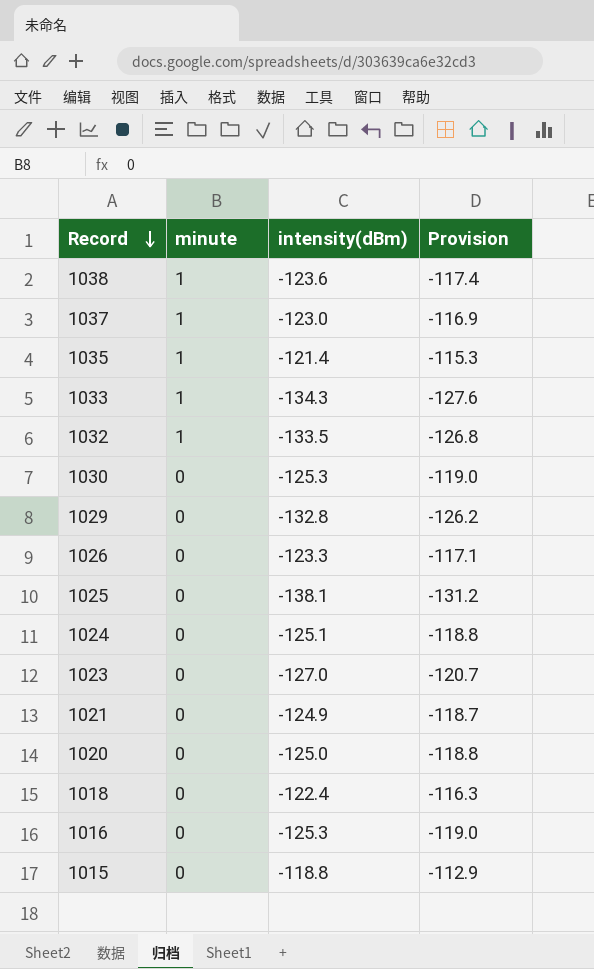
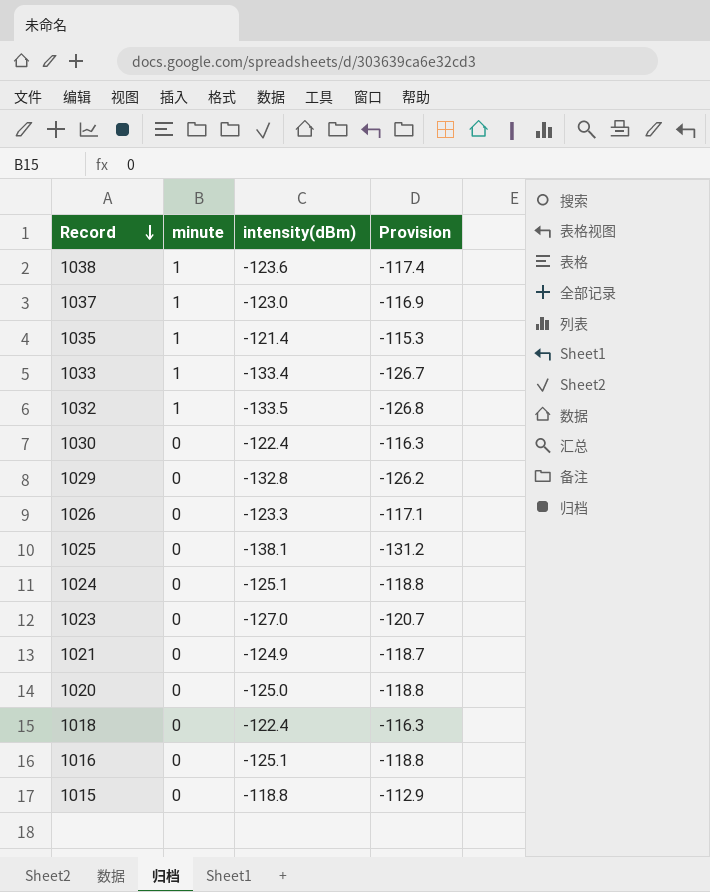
1033 | intensity(dBm): -134.3 -> -133.4
1033 | Provision: -127.6 -> -126.7
1030 | intensity(dBm): -125.3 -> -122.4
1030 | Provision: -119.0 -> -116.3
1016 | intensity(dBm): -125.3 -> -125.1
1016 | Provision: -119.0 -> -118.8

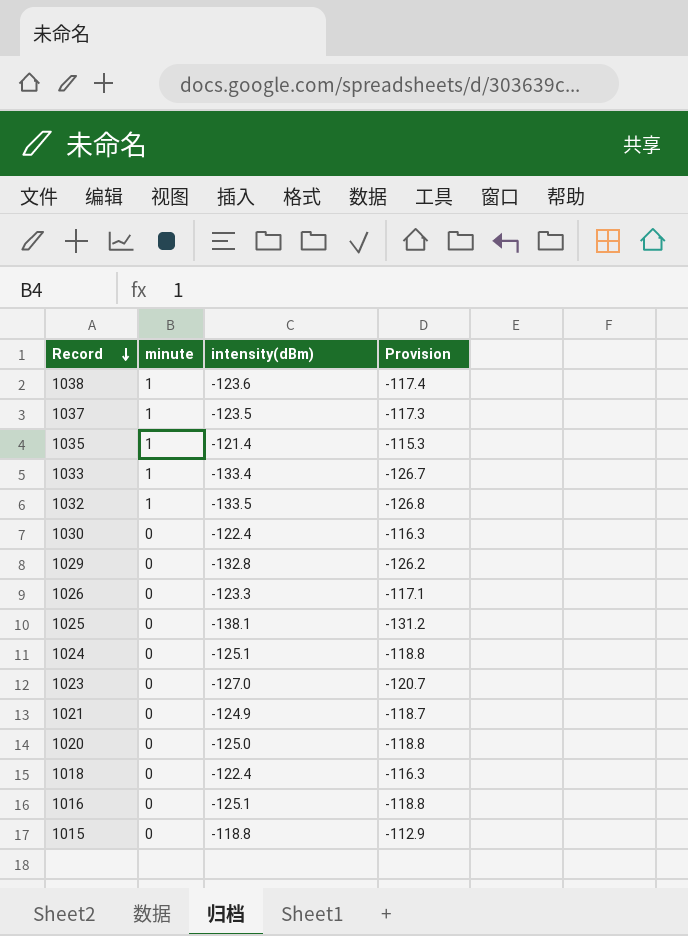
1037 | intensity(dBm): -123.0 -> -123.5
1037 | Provision: -116.9 -> -117.3

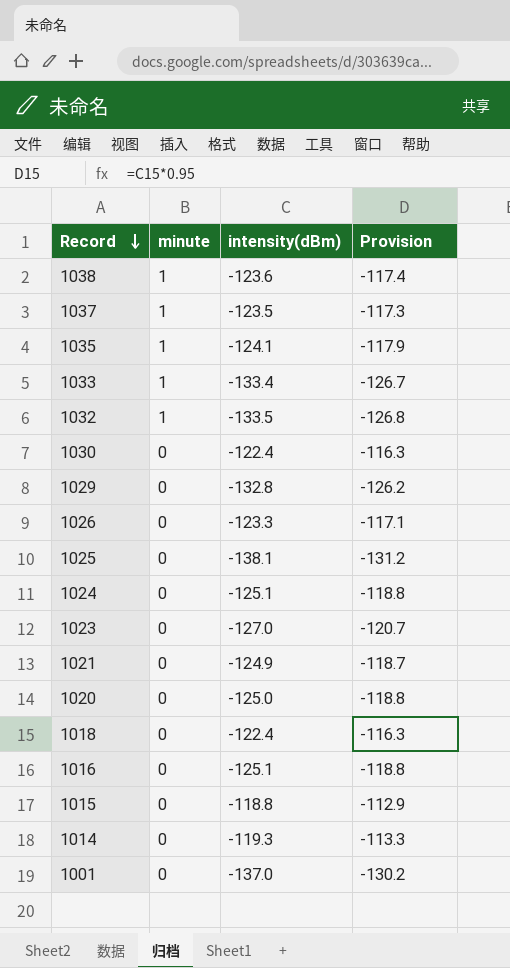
1035 | intensity(dBm): -121.4 -> -124.1
1035 | Provision: -115.3 -> -117.9
row 1014: none -> 0 | -119.3 | -113.3
row 1001: none -> 0 | -137.0 | -130.2

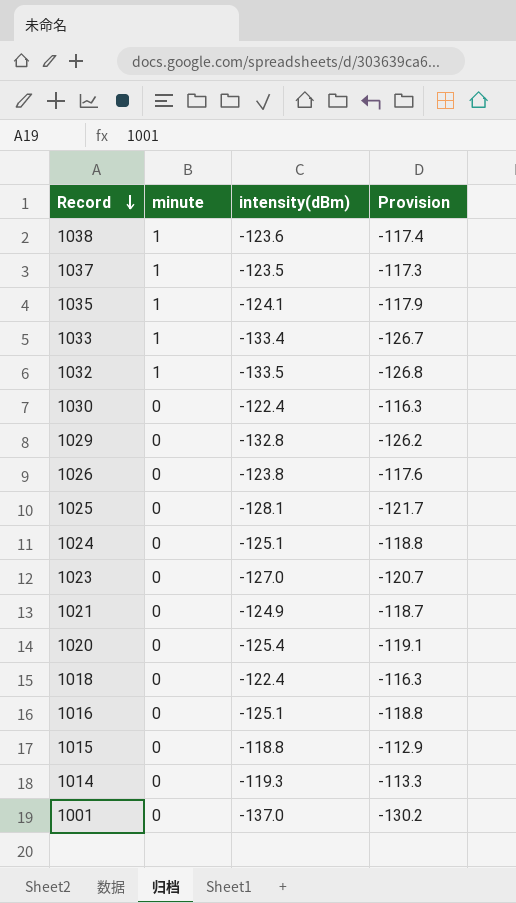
1026 | intensity(dBm): -123.3 -> -123.8
1026 | Provision: -117.1 -> -117.6
1025 | intensity(dBm): -138.1 -> -128.1
1025 | Provision: -131.2 -> -121.7
1020 | intensity(dBm): -125.0 -> -125.4
1020 | Provision: -118.8 -> -119.1

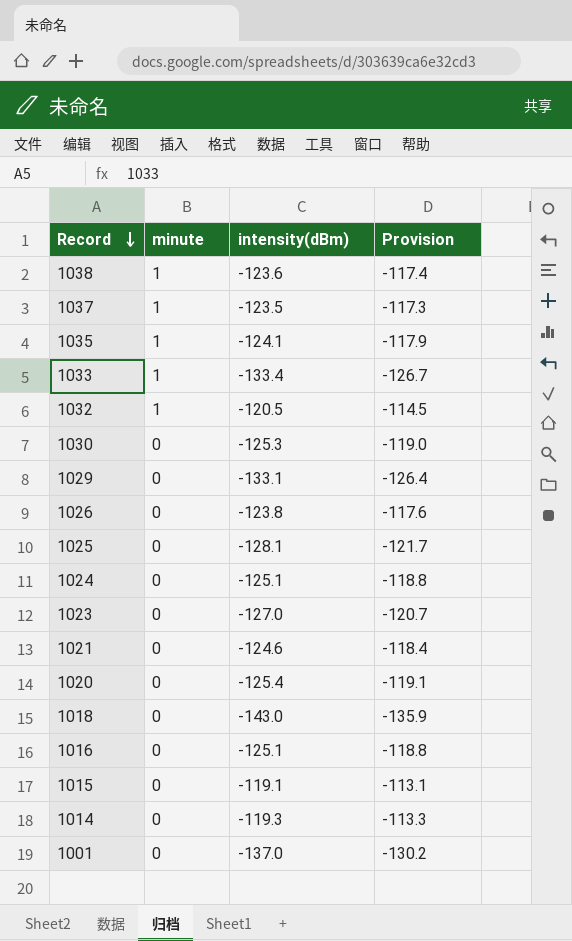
1032 | intensity(dBm): -133.5 -> -120.5
1032 | Provision: -126.8 -> -114.5
1030 | intensity(dBm): -122.4 -> -125.3
1030 | Provision: -116.3 -> -119.0
1029 | intensity(dBm): -132.8 -> -133.1
1029 | Provision: -126.2 -> -126.4
1021 | intensity(dBm): -124.9 -> -124.6
1021 | Provision: -118.7 -> -118.4
1018 | intensity(dBm): -122.4 -> -143.0
1018 | Provision: -116.3 -> -135.9
1015 | intensity(dBm): -118.8 -> -119.1
1015 | Provision: -112.9 -> -113.1

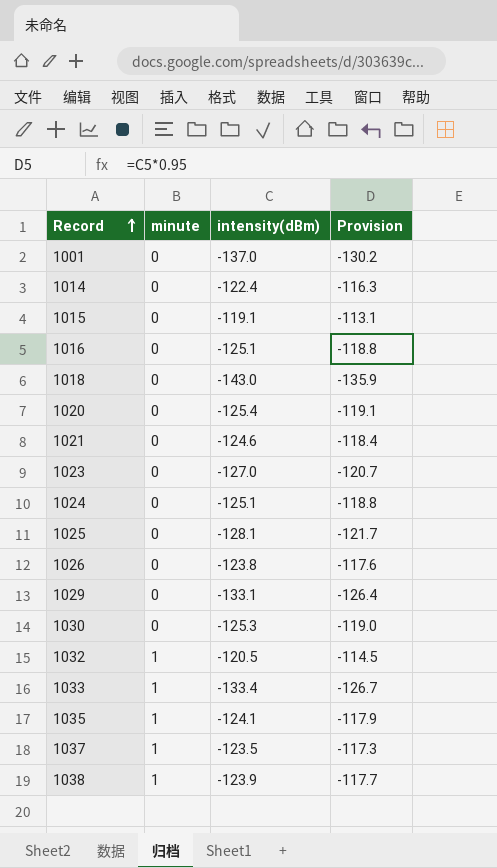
row order: Record descending -> Record ascending
1014 | intensity(dBm): -119.3 -> -122.4
1014 | Provision: -113.3 -> -116.3
1038 | intensity(dBm): -123.6 -> -123.9
1038 | Provision: -117.4 -> -117.7

